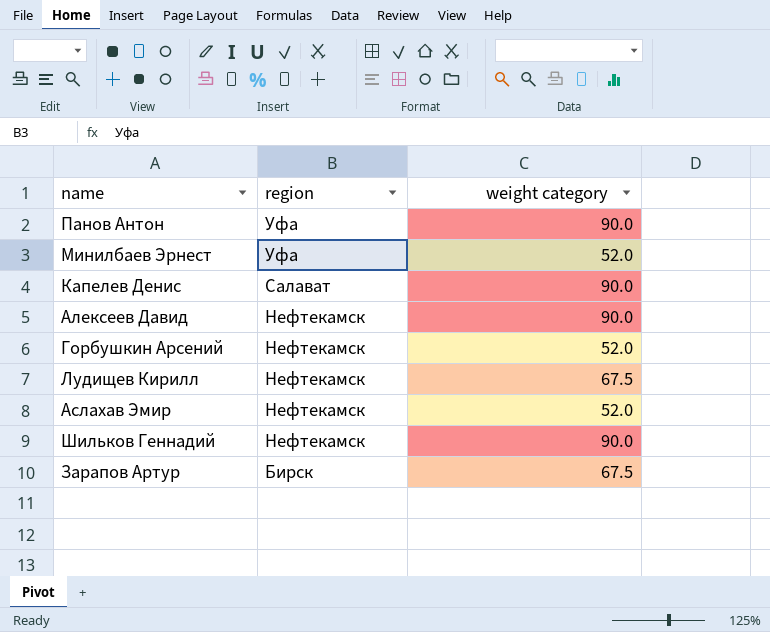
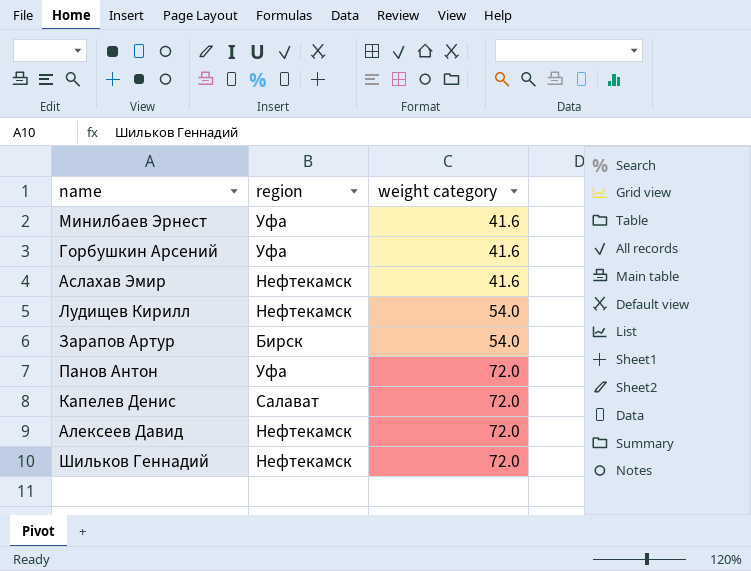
row order: region descending -> weight category ascending
Минилбаев Эрнест | weight category: 52.0 -> 41.6
Горбушкин Арсений | region: Нефтекамск -> Уфа
Горбушкин Арсений | weight category: 52.0 -> 41.6
Аслахав Эмир | weight category: 52.0 -> 41.6
Лудищев Кирилл | weight category: 67.5 -> 54.0
Зарапов Артур | weight category: 67.5 -> 54.0
Панов Антон | weight category: 90.0 -> 72.0
Капелев Денис | weight category: 90.0 -> 72.0
Алексеев Давид | weight category: 90.0 -> 72.0
Шильков Геннадий | weight category: 90.0 -> 72.0

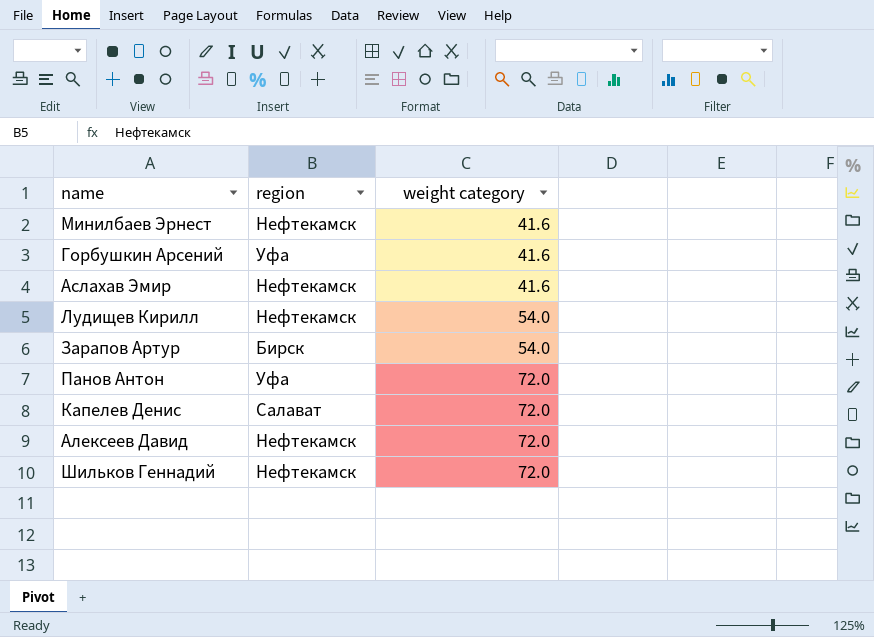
Минилбаев Эрнест | region: Уфа -> Нефтекамск

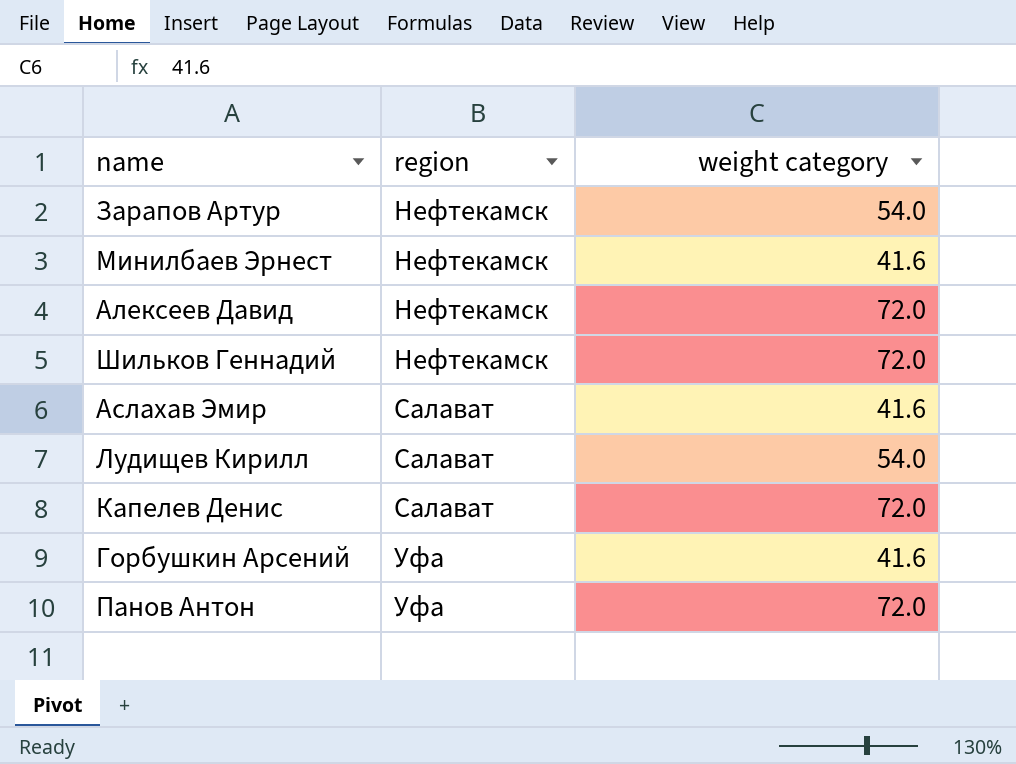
row order: weight category ascending -> region ascending
Зарапов Артур | region: Бирск -> Нефтекамск
Аслахав Эмир | region: Нефтекамск -> Салават
Лудищев Кирилл | region: Нефтекамск -> Салават

